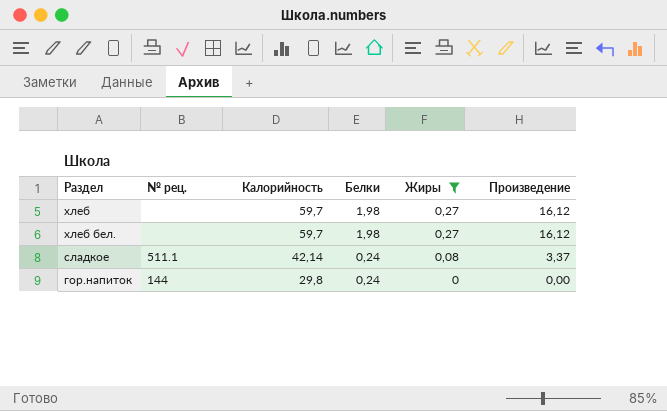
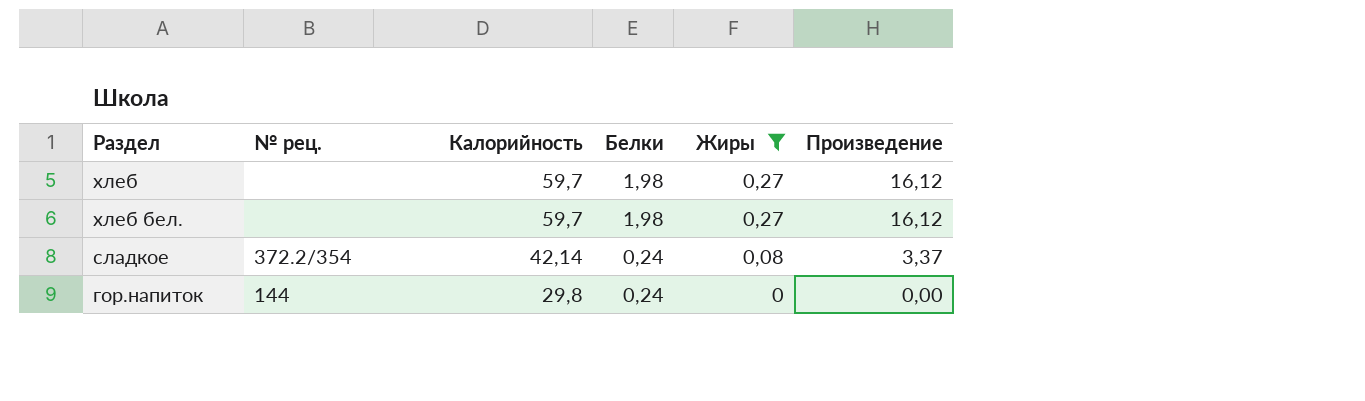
сладкое | № рец.: 511.1 -> 372.2/354

